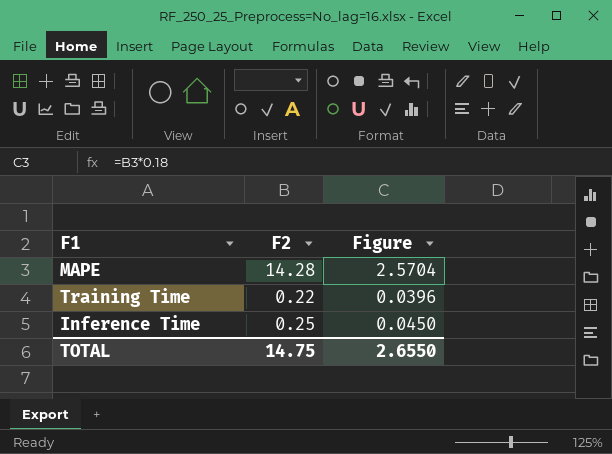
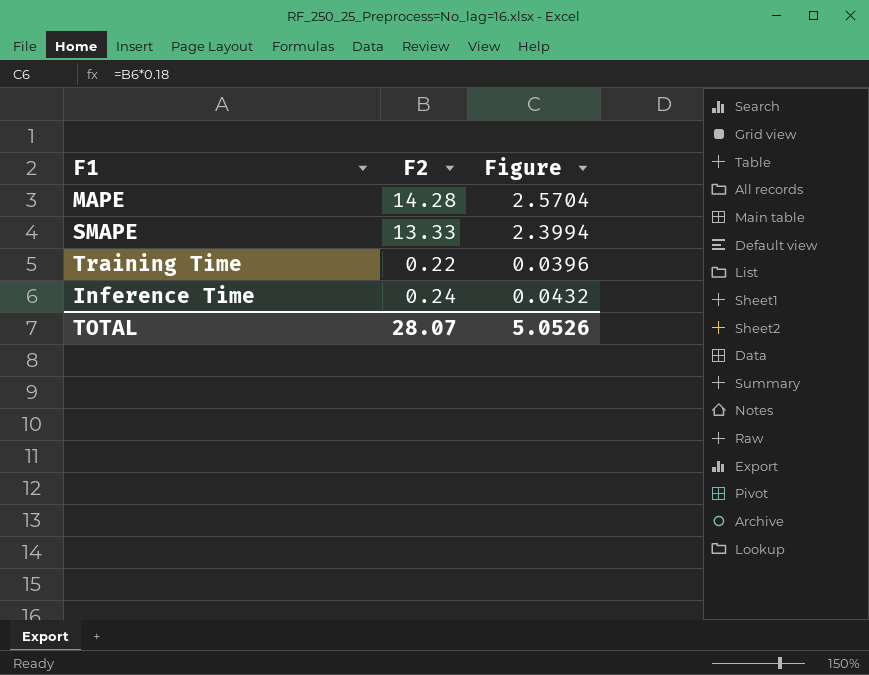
row SMAPE: none -> 13.33 | 2.3994
Inference Time | F2: 0.25 -> 0.24
Inference Time | Figure: 0.0450 -> 0.0432
TOTAL | F2: 14.75 -> 28.07
TOTAL | Figure: 2.6550 -> 5.0526

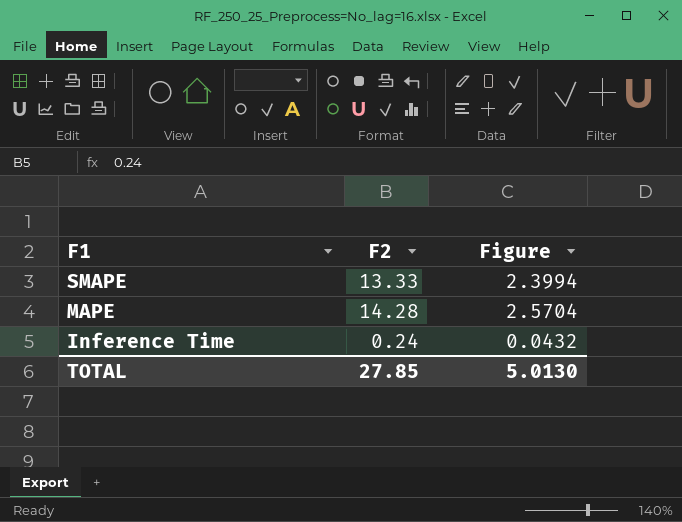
row order: none -> F1 descending
row Training Time: 0.22 | 0.0396 -> none
TOTAL | F2: 28.07 -> 27.85
TOTAL | Figure: 5.0526 -> 5.0130

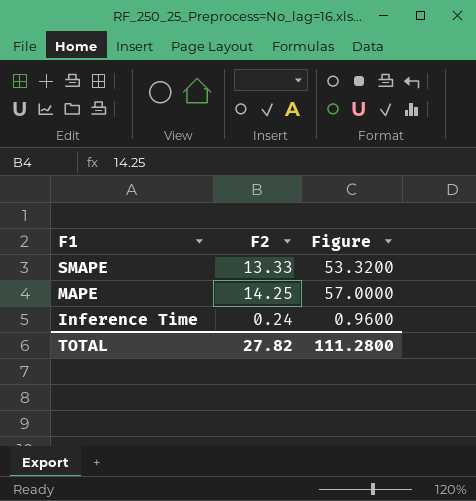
column Figure | formula: [F2] * 0.18 -> [F2] * 4
MAPE | F2: 14.28 -> 14.25
TOTAL | F2: 27.85 -> 27.82
TOTAL | Figure: 5.0130 -> 111.2800

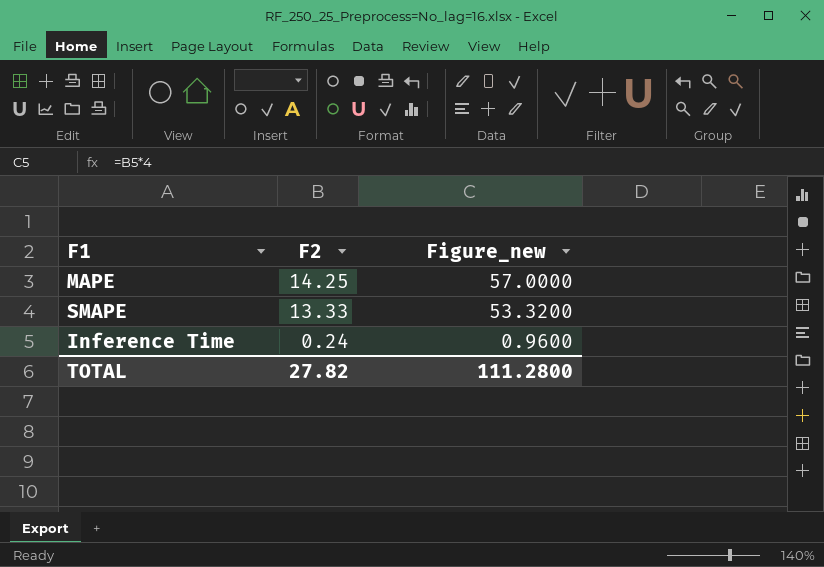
row order: F1 descending -> F2 descending
column name: Figure -> Figure_new

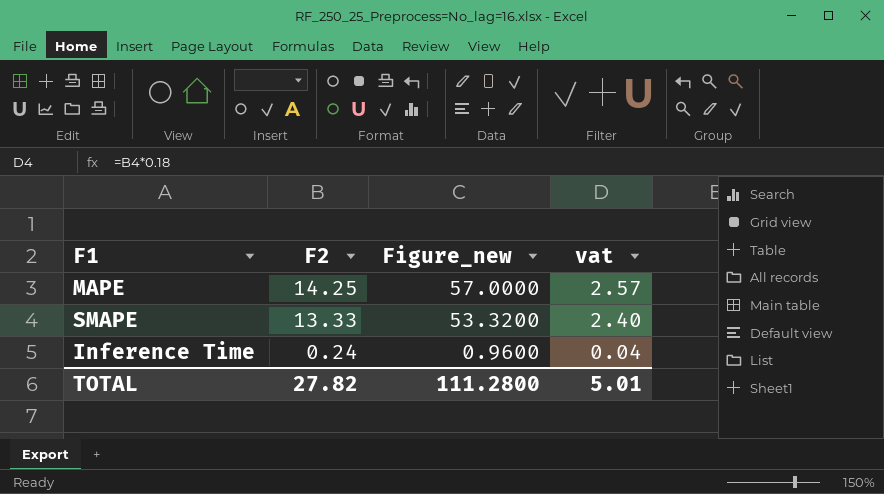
column vat | formula: none -> [F2] * 0.18

